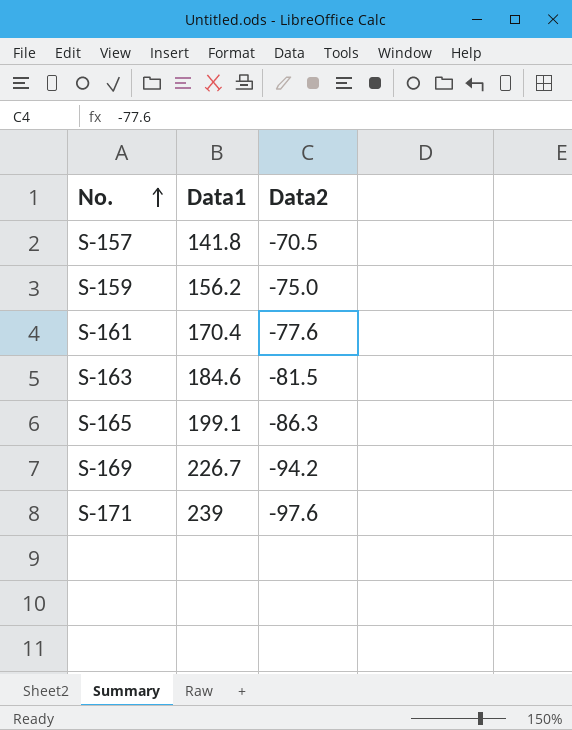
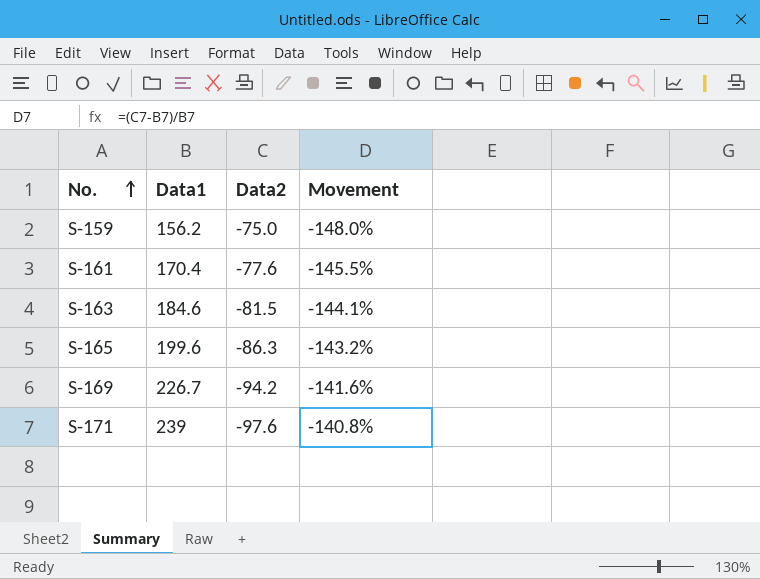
column Movement | formula: none -> ([Data2] - [Data1]) / [Data1]
row S-157: 141.8 | -70.5 -> none
S-165 | Data1: 199.1 -> 199.6

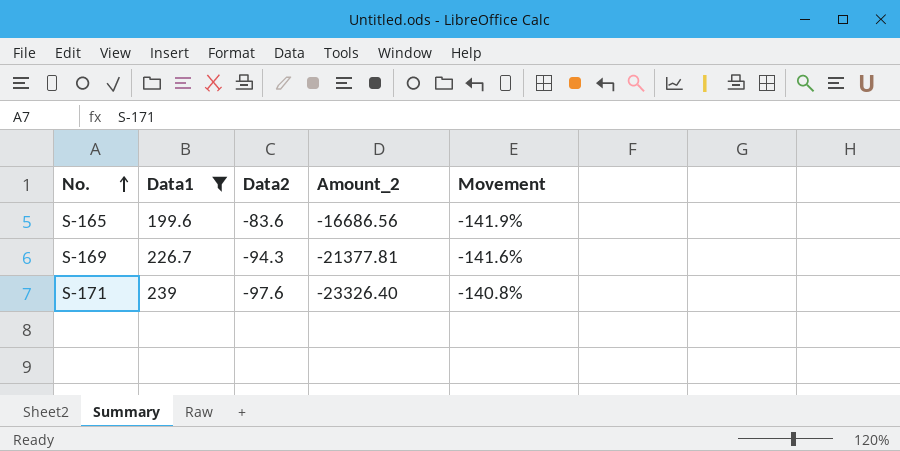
filter: none -> Data1 >= 199.6
column Amount_2 | formula: none -> [Data1] * [Data2]
S-165 | Data2: -86.3 -> -83.6
S-165 | Movement: -143.2% -> -141.9%
S-169 | Data2: -94.2 -> -94.3

